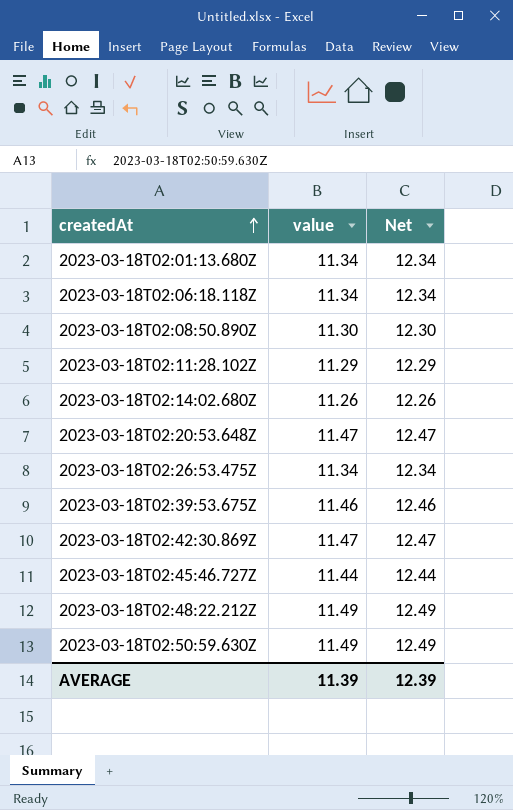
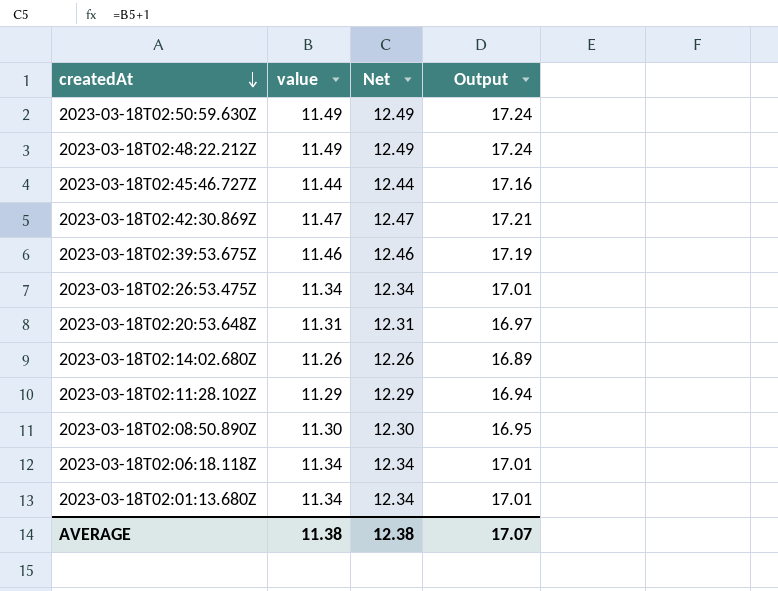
row order: createdAt ascending -> createdAt descending
column Output | formula: none -> [value] * 1.5
2023-03-18T02:20:53.648Z | value: 11.47 -> 11.31
2023-03-18T02:20:53.648Z | Net: 12.47 -> 12.31
AVERAGE | value: 11.39 -> 11.38
AVERAGE | Net: 12.39 -> 12.38

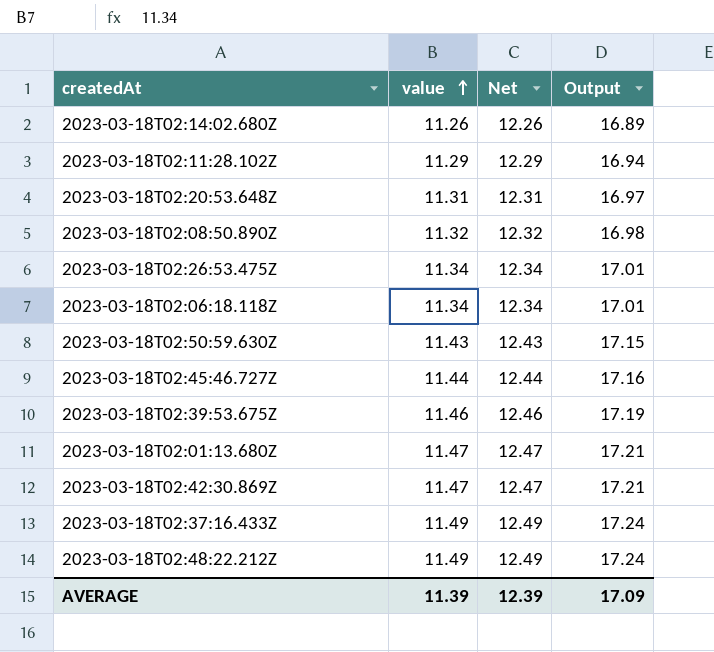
row order: createdAt descending -> value ascending
2023-03-18T02:08:50.890Z | value: 11.30 -> 11.32
2023-03-18T02:08:50.890Z | Net: 12.30 -> 12.32
2023-03-18T02:08:50.890Z | Output: 16.95 -> 16.98
2023-03-18T02:50:59.630Z | value: 11.49 -> 11.43
2023-03-18T02:50:59.630Z | Net: 12.49 -> 12.43
2023-03-18T02:50:59.630Z | Output: 17.24 -> 17.15
2023-03-18T02:01:13.680Z | value: 11.34 -> 11.47
2023-03-18T02:01:13.680Z | Net: 12.34 -> 12.47
2023-03-18T02:01:13.680Z | Output: 17.01 -> 17.21
row 2023-03-18T02:37:16.433Z: none -> 11.49 | 12.49 | 17.24
AVERAGE | value: 11.38 -> 11.39
AVERAGE | Net: 12.38 -> 12.39
AVERAGE | Output: 17.07 -> 17.09

